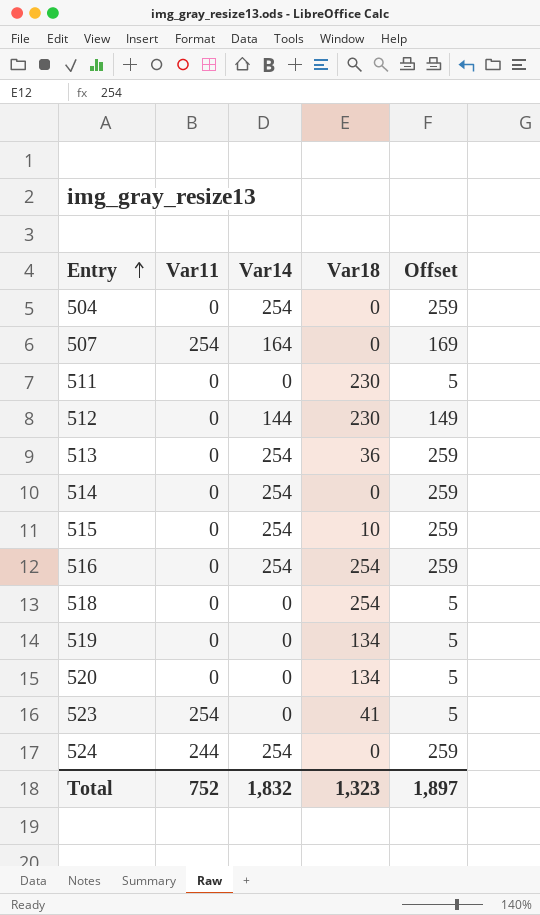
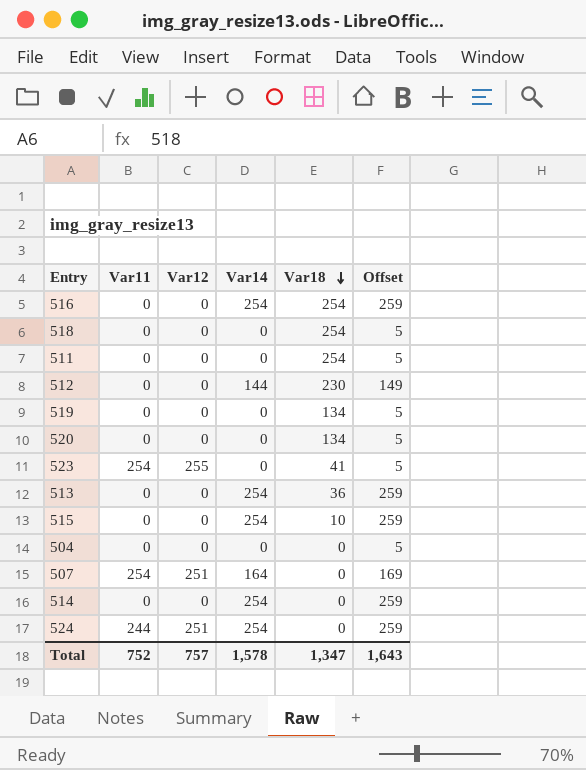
row order: Entry ascending -> Var18 descending
column Var12 | position: none -> 3
511 | Var18: 230 -> 254
504 | Var14: 254 -> 0
504 | Offset: 259 -> 5
Total | Var14: 1,832 -> 1,578
Total | Var18: 1,323 -> 1,347
Total | Offset: 1,897 -> 1,643

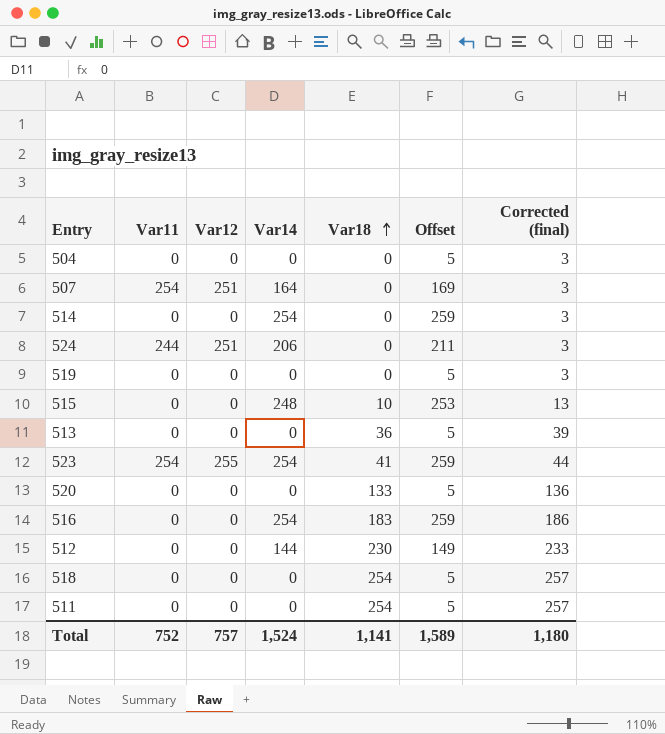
row order: Var18 descending -> Var18 ascending
column Corrected (final) | formula: none -> [Var18] + 3
524 | Var14: 254 -> 206
524 | Offset: 259 -> 211
519 | Var18: 134 -> 0
515 | Var14: 254 -> 248
515 | Offset: 259 -> 253
513 | Var14: 254 -> 0
513 | Offset: 259 -> 5
523 | Var14: 0 -> 254
523 | Offset: 5 -> 259
520 | Var18: 134 -> 133
516 | Var18: 254 -> 183
Total | Var14: 1,578 -> 1,524
Total | Var18: 1,347 -> 1,141
Total | Offset: 1,643 -> 1,589

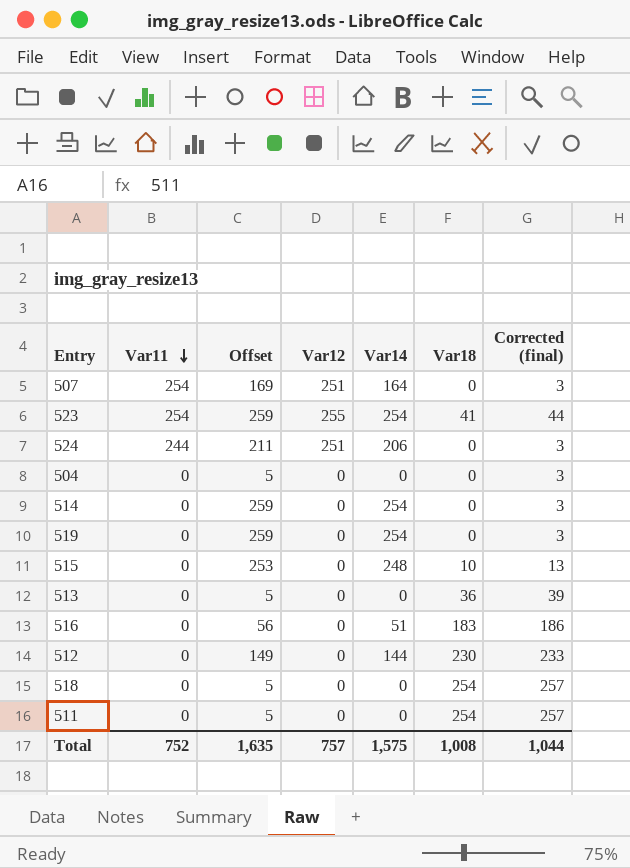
row order: Var18 ascending -> Var11 descending
column Offset | position: 6 -> 3
row 520: 0 | 0 | 0 | 133 | 5 | 136 -> none
519 | Offset: 5 -> 259
519 | Var14: 0 -> 254
516 | Offset: 259 -> 56
516 | Var14: 254 -> 51
Total | Offset: 1,589 -> 1,635
Total | Var14: 1,524 -> 1,575
Total | Var18: 1,141 -> 1,008
Total | Corrected (final): 1,180 -> 1,044

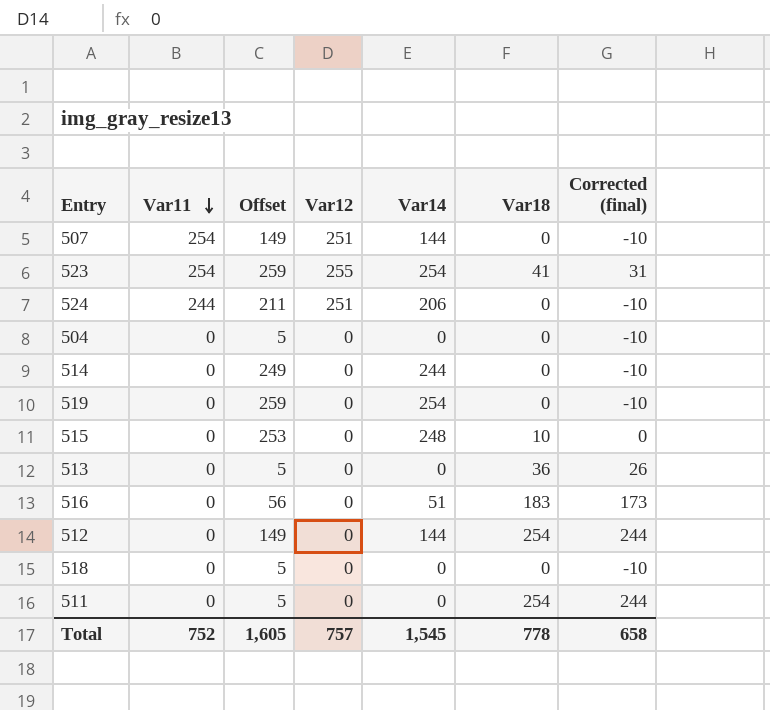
column Corrected (final) | formula: [Var18] + 3 -> [Var18] - 10
507 | Offset: 169 -> 149
507 | Var14: 164 -> 144
514 | Offset: 259 -> 249
514 | Var14: 254 -> 244
512 | Var18: 230 -> 254
518 | Var18: 254 -> 0
Total | Offset: 1,635 -> 1,605
Total | Var14: 1,575 -> 1,545
Total | Var18: 1,008 -> 778
Total | Corrected (final): 1,044 -> 658

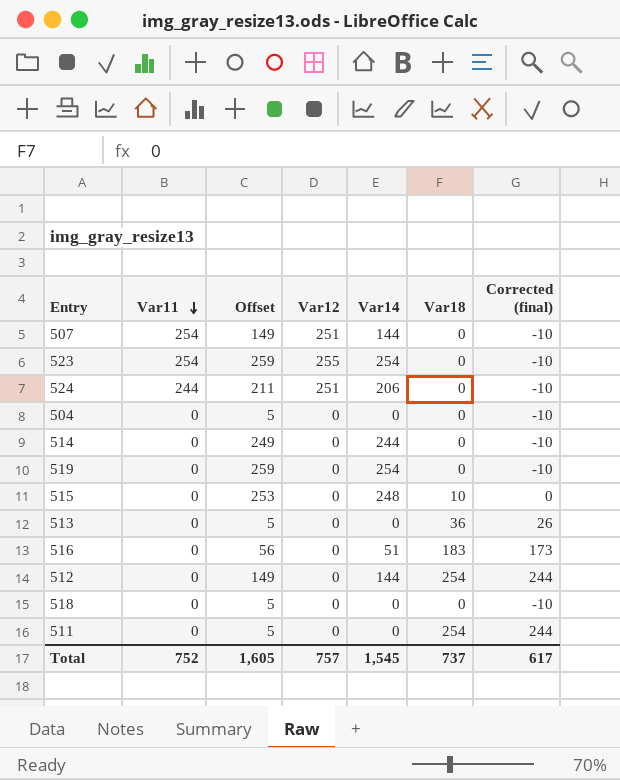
523 | Var18: 41 -> 0
523 | Corrected (final): 31 -> -10
Total | Var18: 778 -> 737
Total | Corrected (final): 658 -> 617

